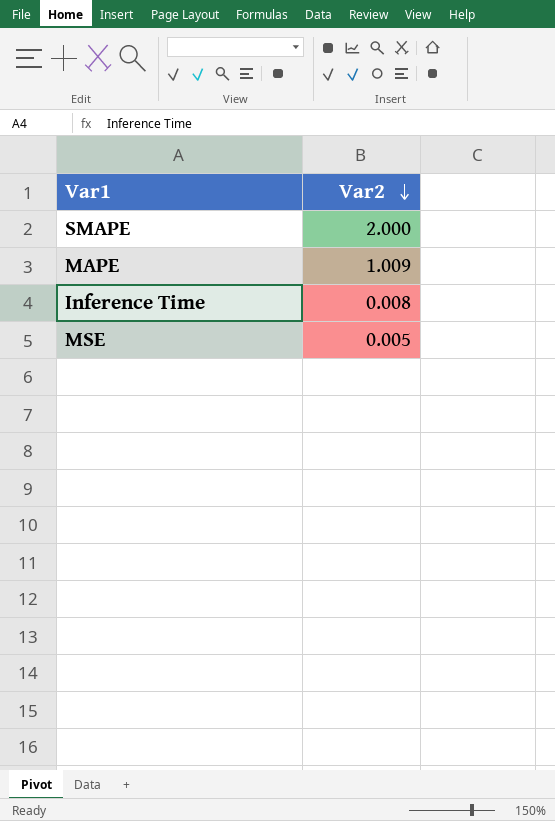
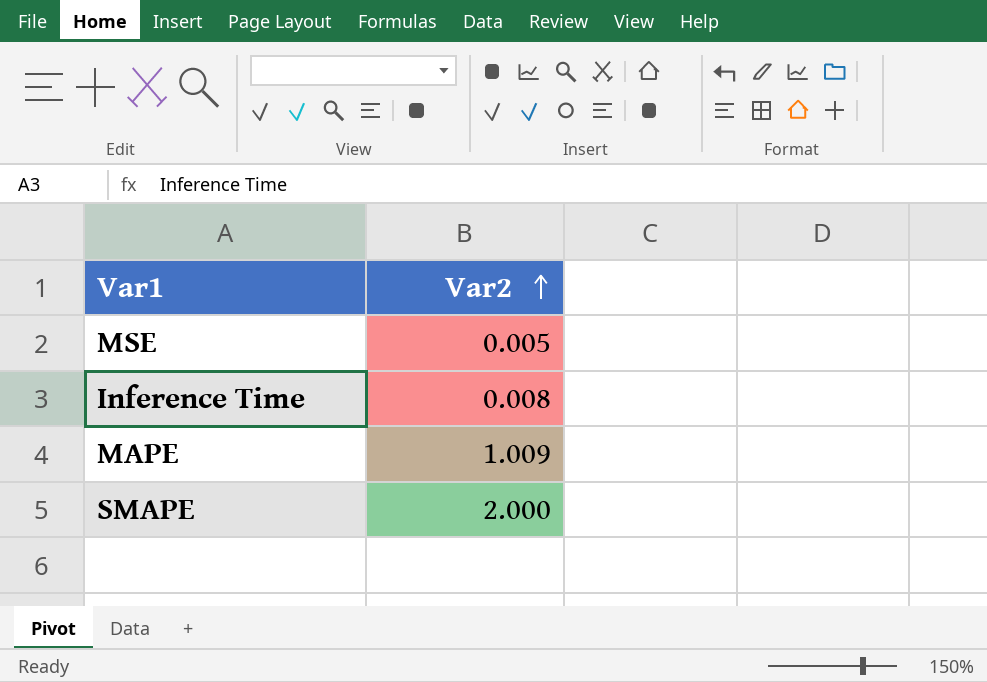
row order: Var2 descending -> Var2 ascending

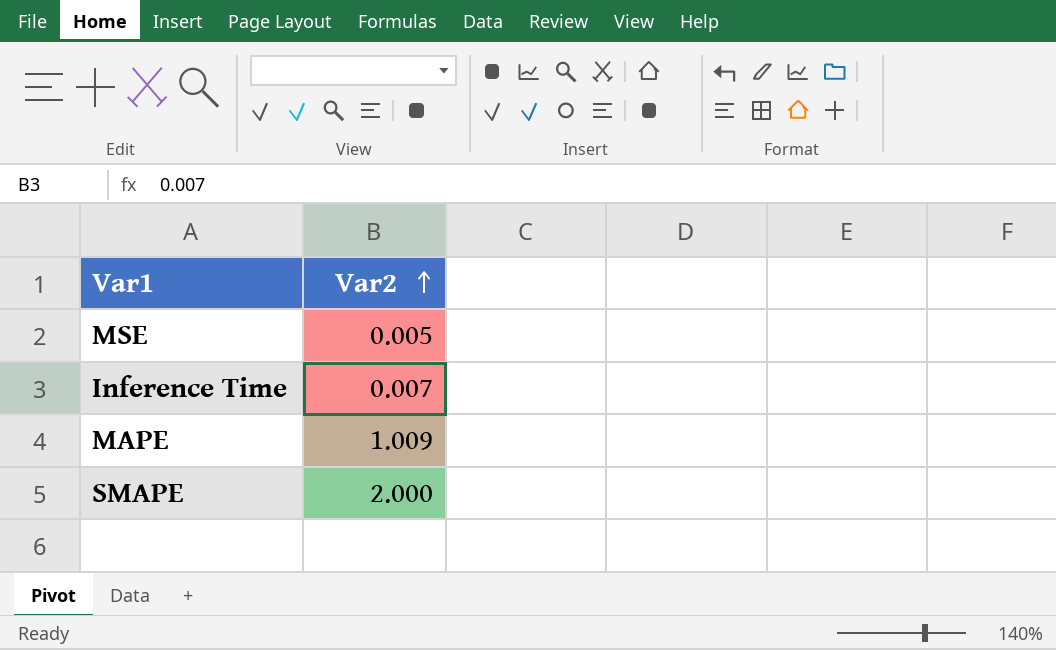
Inference Time | Var2: 0.008 -> 0.007

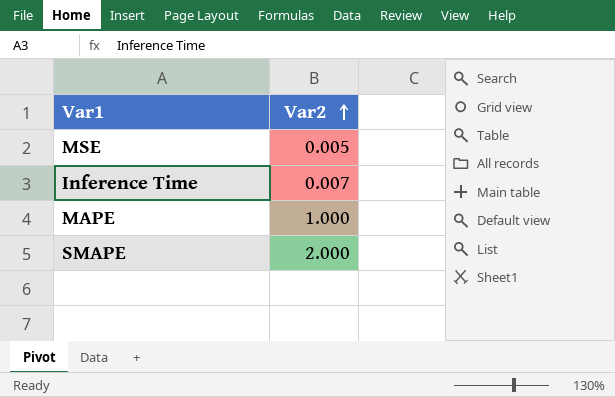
MAPE | Var2: 1.009 -> 1.000

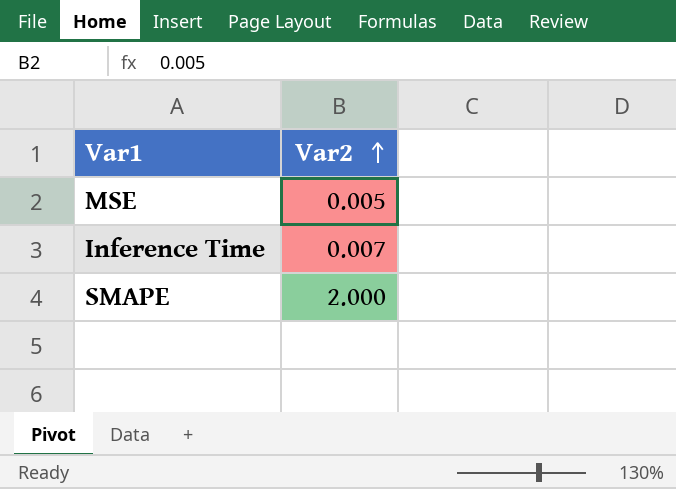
row MAPE: 1.000 -> none

